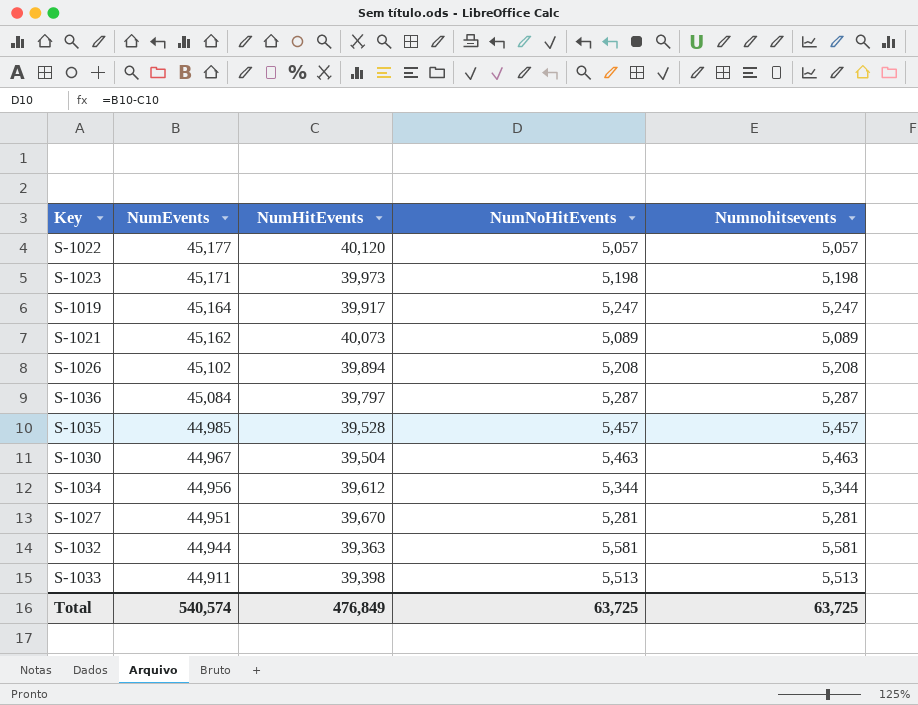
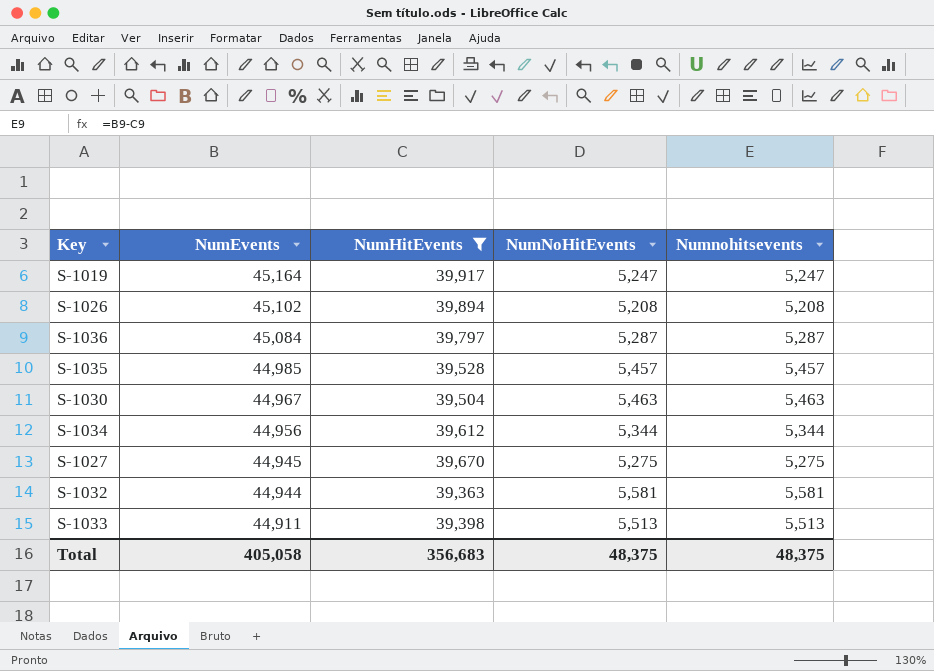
filter: none -> NumHitEvents <= 39,917
S-1027 | NumEvents: 44,951 -> 44,945
S-1027 | NumNoHitEvents: 5,281 -> 5,275
S-1027 | Numnohitsevents: 5,281 -> 5,275
Total | NumEvents: 540,574 -> 405,058
Total | NumHitEvents: 476,849 -> 356,683
Total | NumNoHitEvents: 63,725 -> 48,375
Total | Numnohitsevents: 63,725 -> 48,375

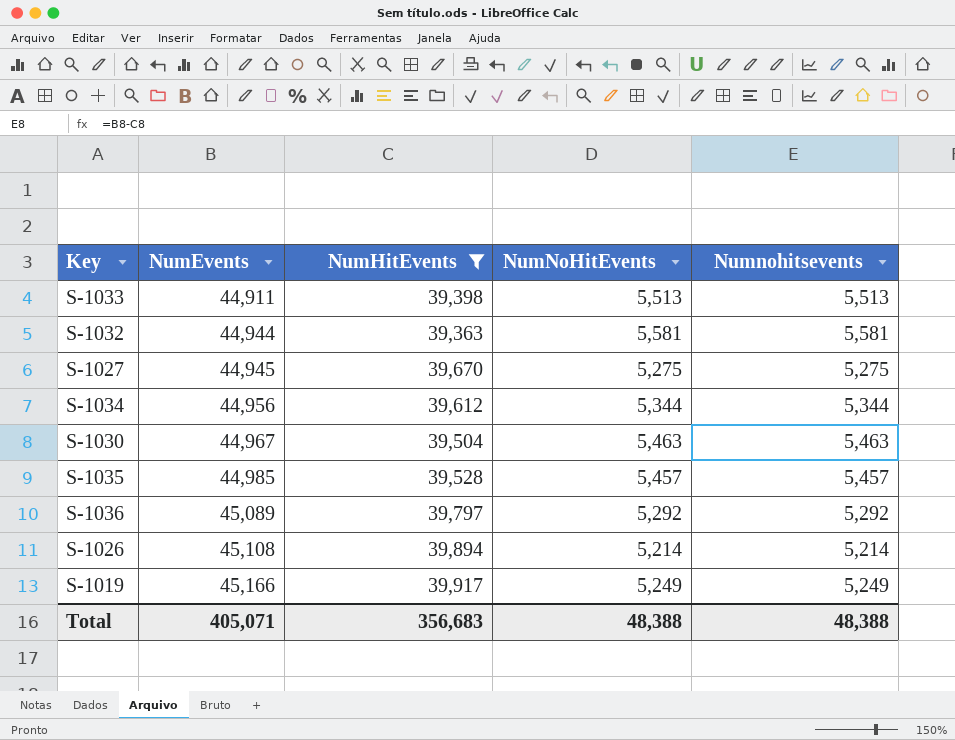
row order: NumEvents descending -> NumEvents ascending
S-1036 | NumEvents: 45,084 -> 45,089
S-1036 | NumNoHitEvents: 5,287 -> 5,292
S-1036 | Numnohitsevents: 5,287 -> 5,292
S-1026 | NumEvents: 45,102 -> 45,108
S-1026 | NumNoHitEvents: 5,208 -> 5,214
S-1026 | Numnohitsevents: 5,208 -> 5,214
S-1019 | NumEvents: 45,164 -> 45,166
S-1019 | NumNoHitEvents: 5,247 -> 5,249
S-1019 | Numnohitsevents: 5,247 -> 5,249
Total | NumEvents: 405,058 -> 405,071
Total | NumNoHitEvents: 48,375 -> 48,388
Total | Numnohitsevents: 48,375 -> 48,388

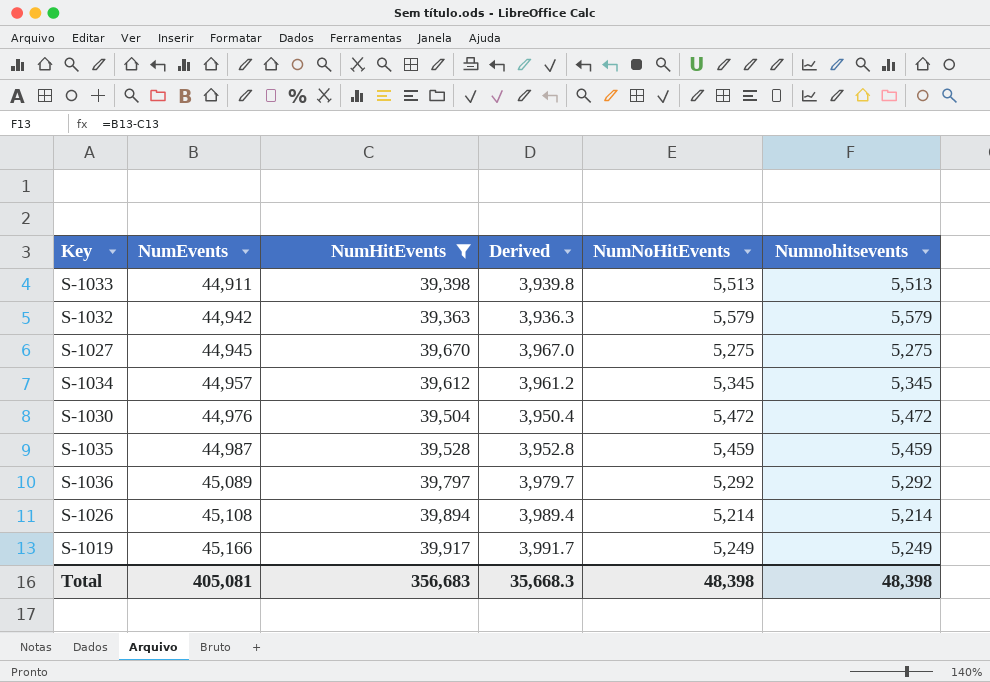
column Derived | formula: none -> [NumHitEvents] * 0.1
S-1032 | NumEvents: 44,944 -> 44,942
S-1032 | NumNoHitEvents: 5,581 -> 5,579
S-1032 | Numnohitsevents: 5,581 -> 5,579
S-1034 | NumEvents: 44,956 -> 44,957
S-1034 | NumNoHitEvents: 5,344 -> 5,345
S-1034 | Numnohitsevents: 5,344 -> 5,345
S-1030 | NumEvents: 44,967 -> 44,976
S-1030 | NumNoHitEvents: 5,463 -> 5,472
S-1030 | Numnohitsevents: 5,463 -> 5,472
S-1035 | NumEvents: 44,985 -> 44,987
S-1035 | NumNoHitEvents: 5,457 -> 5,459
S-1035 | Numnohitsevents: 5,457 -> 5,459
Total | NumEvents: 405,071 -> 405,081
Total | NumNoHitEvents: 48,388 -> 48,398
Total | Numnohitsevents: 48,388 -> 48,398

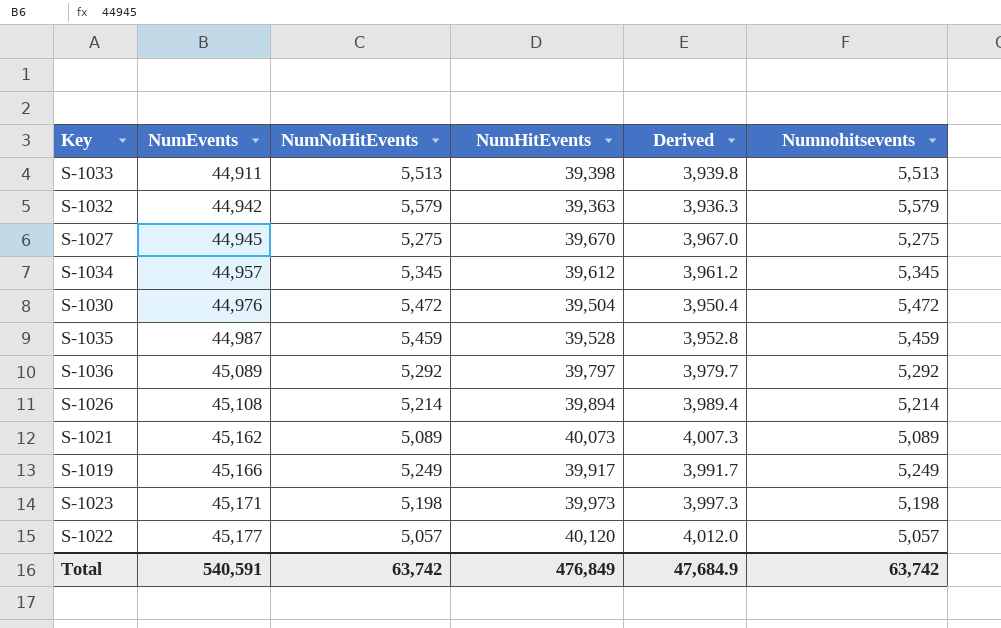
filter: NumHitEvents <= 39,917 -> none
column NumNoHitEvents | position: 5 -> 3
Total | NumEvents: 405,081 -> 540,591
Total | NumNoHitEvents: 48,398 -> 63,742
Total | NumHitEvents: 356,683 -> 476,849
Total | Derived: 35,668.3 -> 47,684.9
Total | Numnohitsevents: 48,398 -> 63,742

